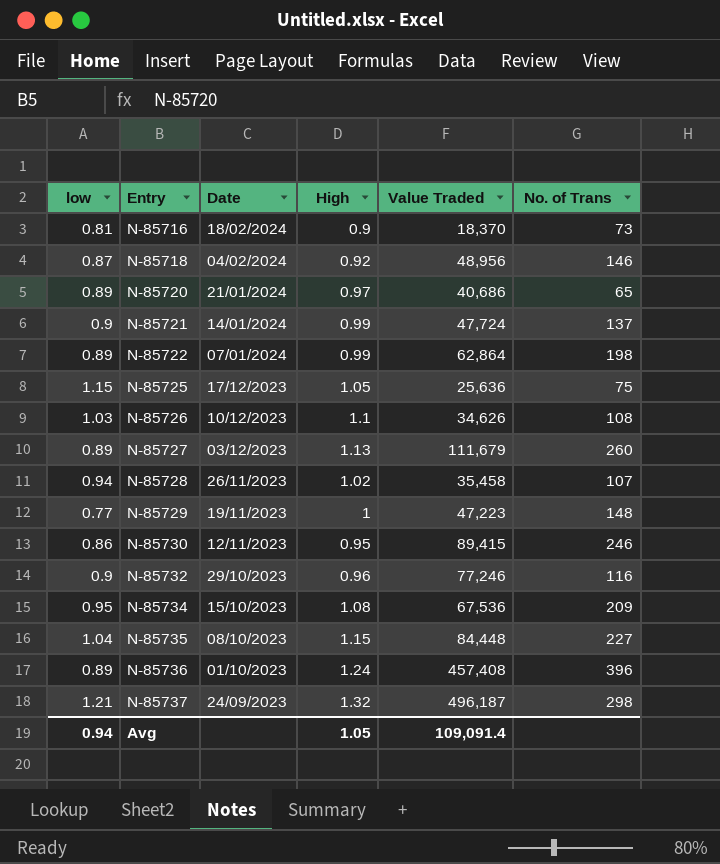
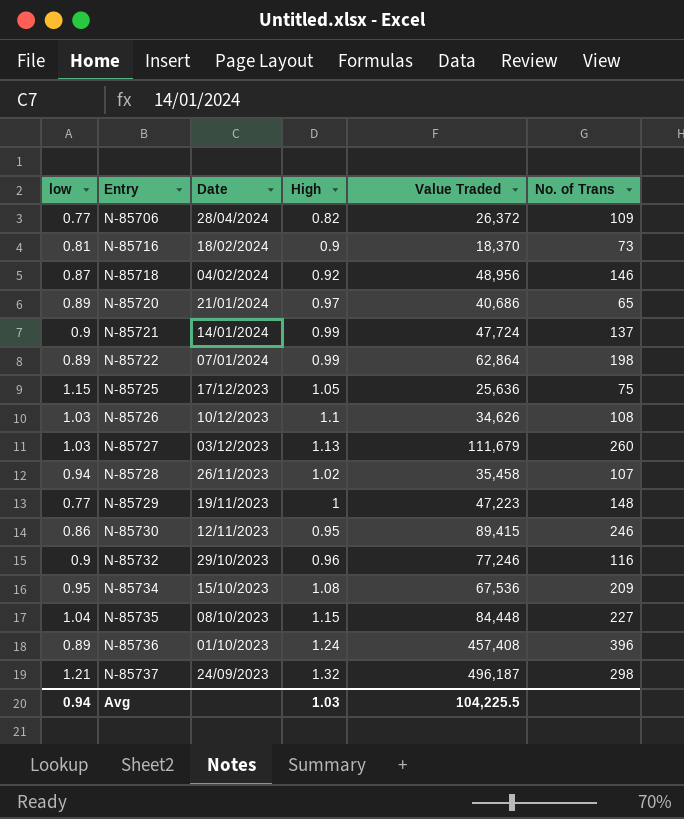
row N-85706: none -> 0.77 | 28/04/2024 | 0.82 | 26,372 | 109
N-85727 | low: 0.89 -> 1.03
Avg | High: 1.05 -> 1.03
Avg | Value Traded: 109,091.4 -> 104,225.5

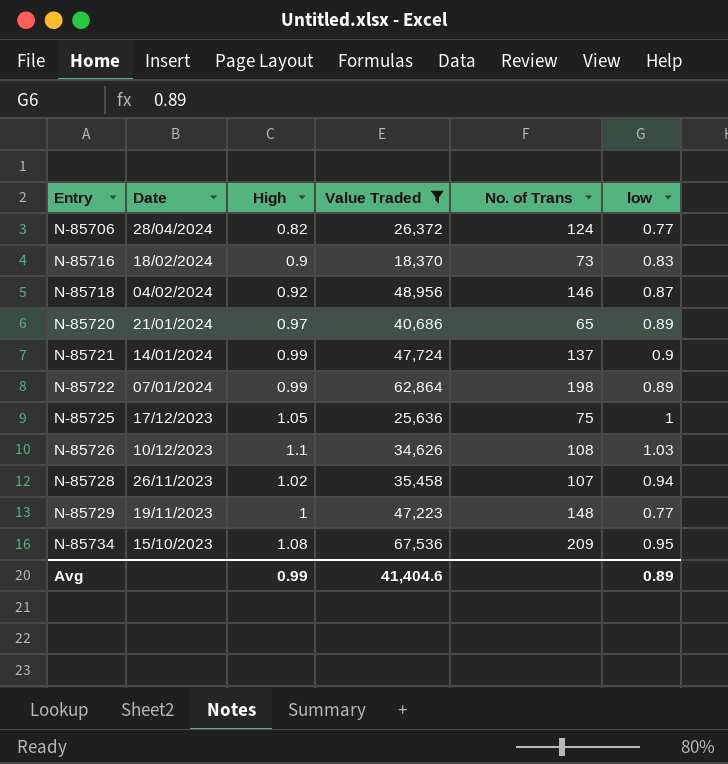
filter: none -> Value Traded <= 67,536
column low | position: 1 -> 6
N-85706 | No. of Trans: 109 -> 124
N-85716 | low: 0.81 -> 0.83
N-85725 | low: 1.15 -> 1
Avg | High: 1.03 -> 0.99
Avg | Value Traded: 104,225.5 -> 41,404.6
Avg | low: 0.94 -> 0.89

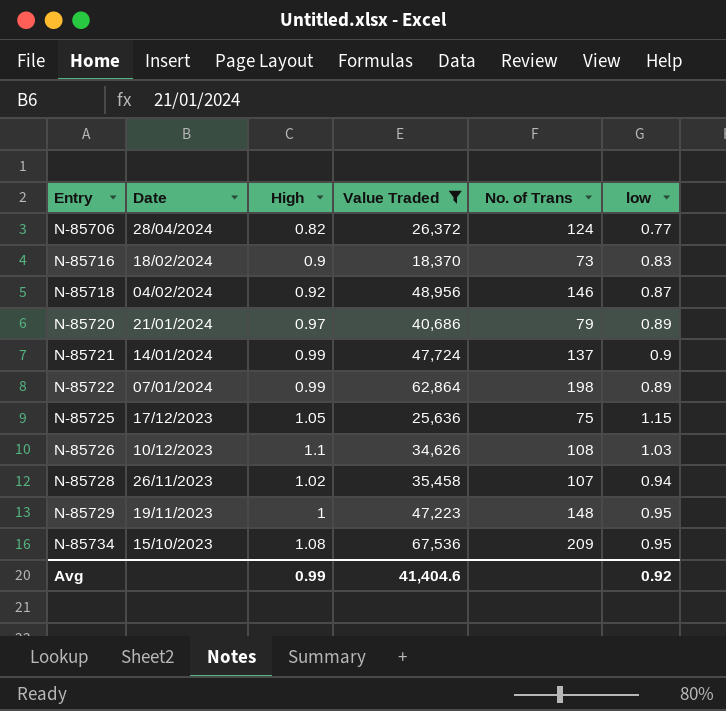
N-85720 | No. of Trans: 65 -> 79
N-85725 | low: 1 -> 1.15
N-85729 | low: 0.77 -> 0.95
Avg | low: 0.89 -> 0.92

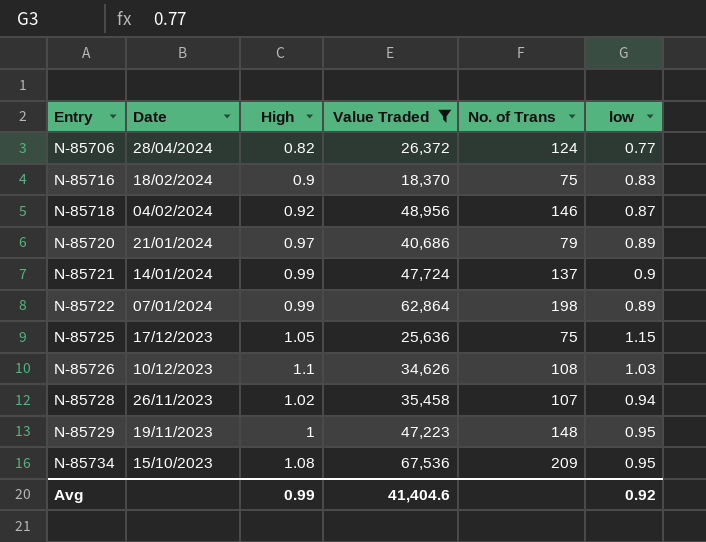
N-85716 | No. of Trans: 73 -> 75

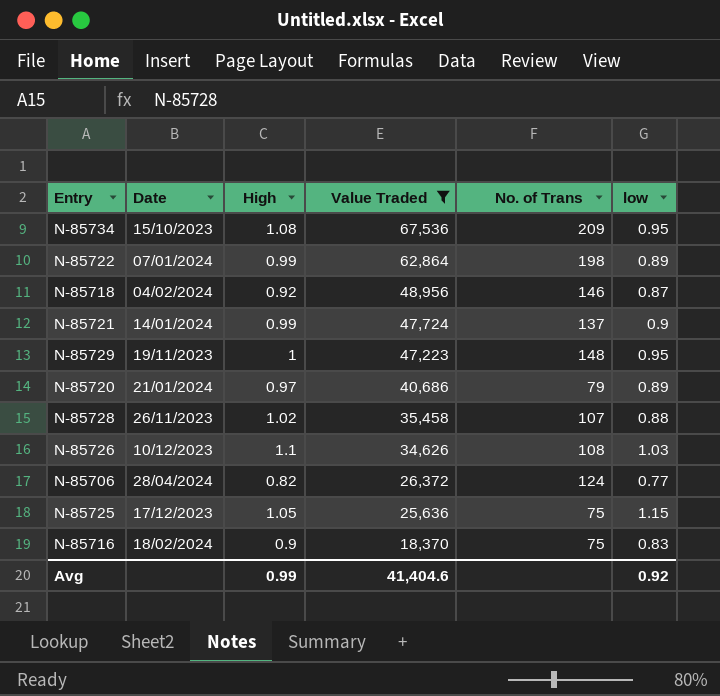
row order: Entry ascending -> Value Traded descending
N-85728 | low: 0.94 -> 0.88

